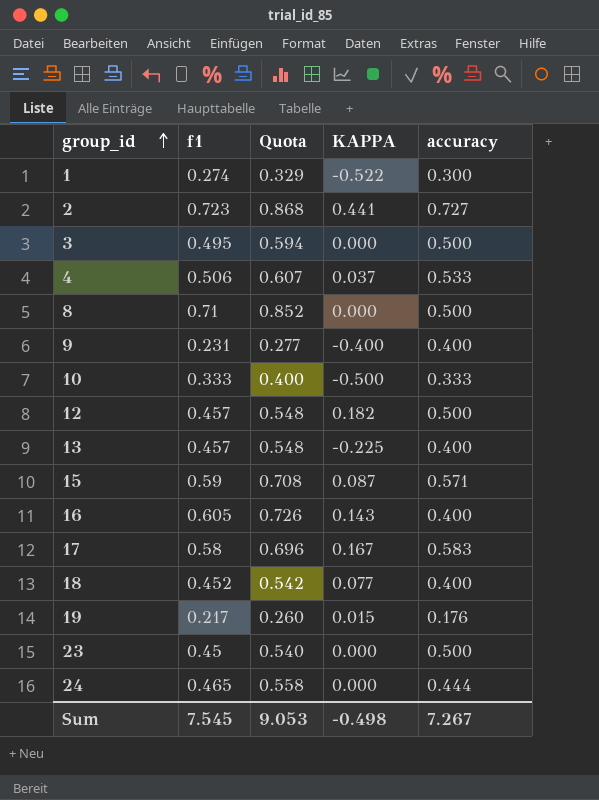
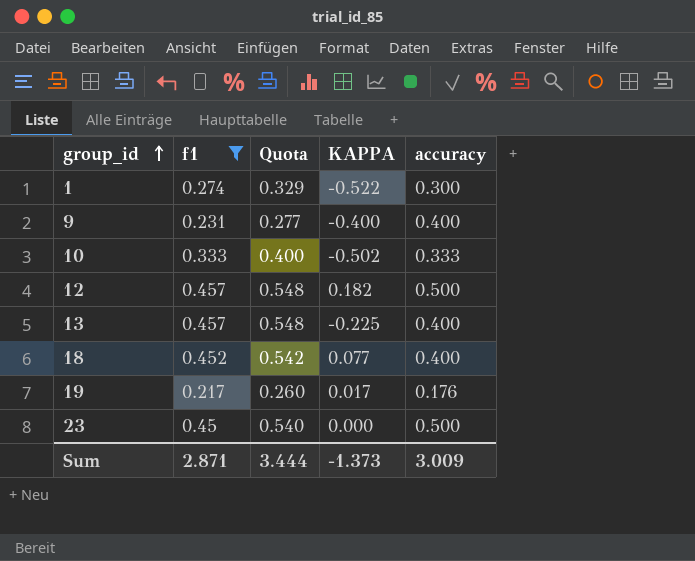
filter: none -> f1 <= 0.457
10 | KAPPA: -0.500 -> -0.502
19 | KAPPA: 0.015 -> 0.017
Sum | f1: 7.545 -> 2.871
Sum | Quota: 9.053 -> 3.444
Sum | KAPPA: -0.498 -> -1.373
Sum | accuracy: 7.267 -> 3.009

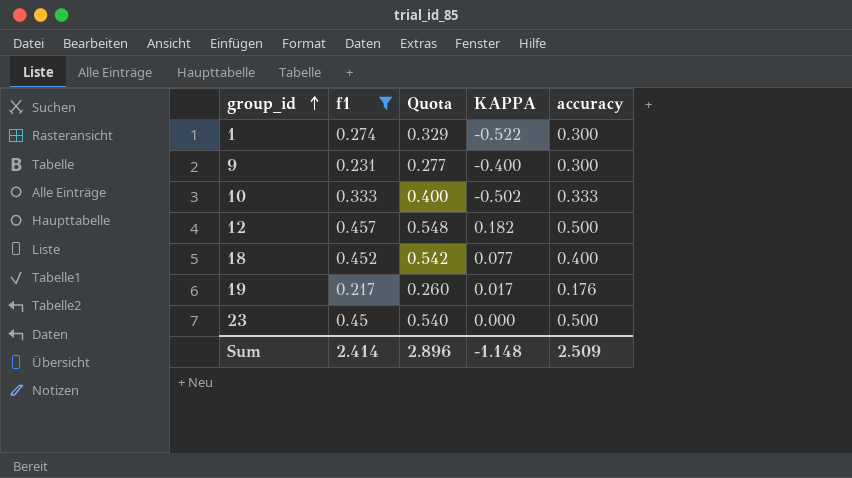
row 13: 0.457 | 0.548 | -0.225 | 0.400 -> none
9 | accuracy: 0.400 -> 0.300
Sum | f1: 2.871 -> 2.414
Sum | Quota: 3.444 -> 2.896
Sum | KAPPA: -1.373 -> -1.148
Sum | accuracy: 3.009 -> 2.509

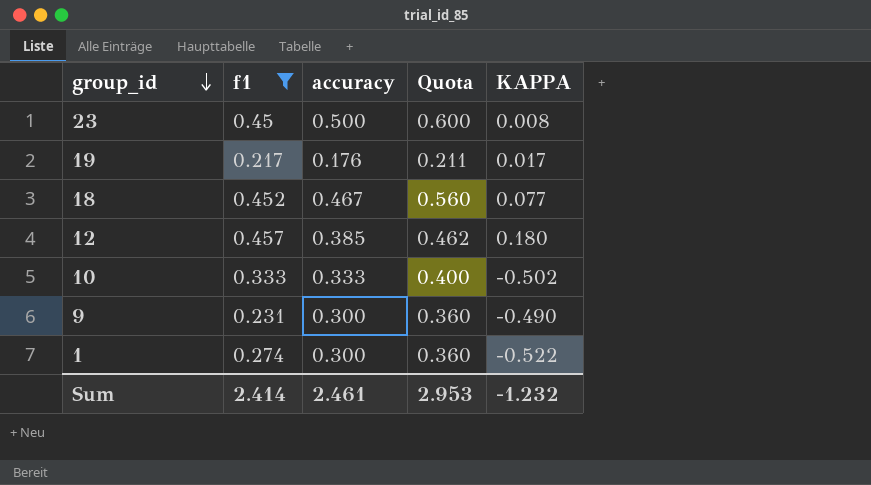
row order: group_id ascending -> group_id descending
column accuracy | position: 5 -> 3
column Quota | formula: [f1] * 1.2 -> [accuracy] * 1.2
23 | KAPPA: 0.000 -> 0.008
18 | accuracy: 0.400 -> 0.467
12 | accuracy: 0.500 -> 0.385
12 | KAPPA: 0.182 -> 0.180
9 | KAPPA: -0.400 -> -0.490
Sum | accuracy: 2.509 -> 2.461
Sum | Quota: 2.896 -> 2.953
Sum | KAPPA: -1.148 -> -1.232

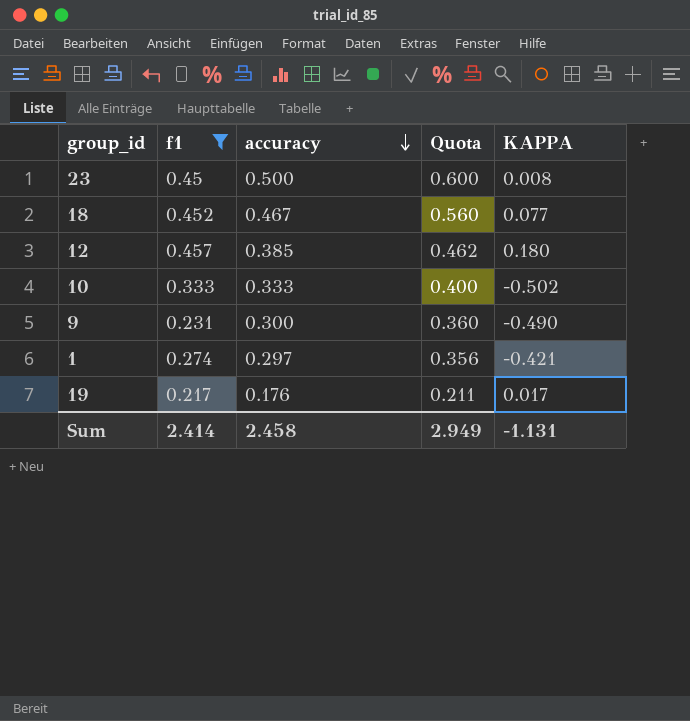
row order: group_id descending -> accuracy descending
1 | accuracy: 0.300 -> 0.297
1 | Quota: 0.360 -> 0.356
1 | KAPPA: -0.522 -> -0.421
Sum | accuracy: 2.461 -> 2.458
Sum | Quota: 2.953 -> 2.949
Sum | KAPPA: -1.232 -> -1.131

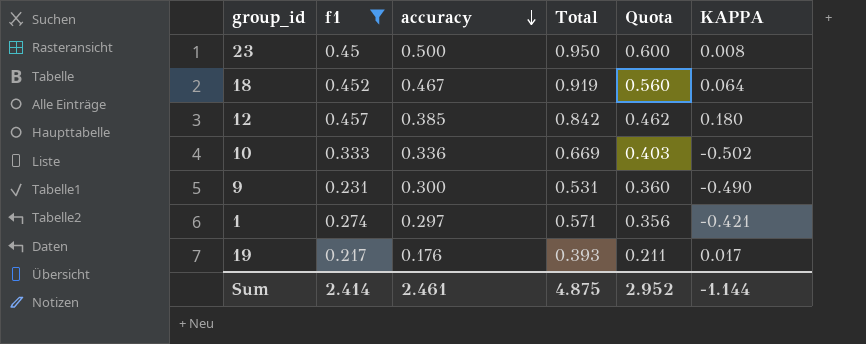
column Total | formula: none -> [f1] + [accuracy]
18 | KAPPA: 0.077 -> 0.064
10 | accuracy: 0.333 -> 0.336
10 | Quota: 0.400 -> 0.403
Sum | accuracy: 2.458 -> 2.461
Sum | Quota: 2.949 -> 2.952
Sum | KAPPA: -1.131 -> -1.144

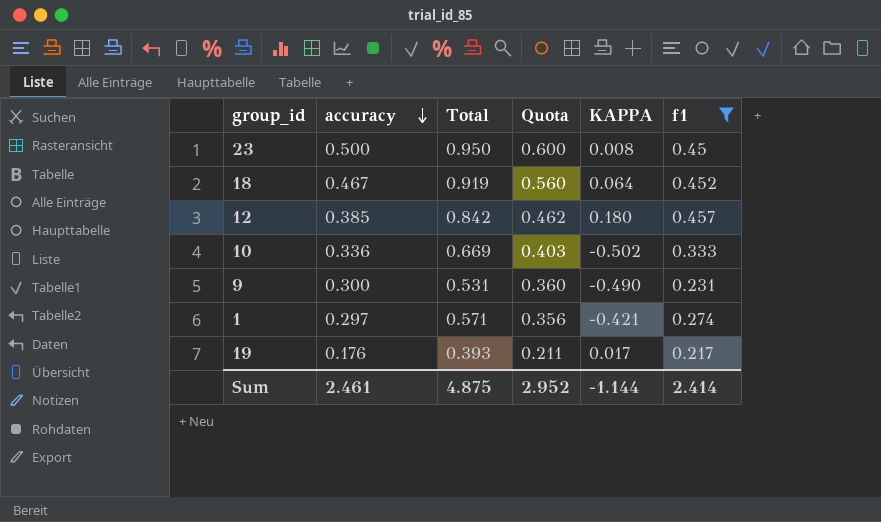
column f1 | position: 2 -> 6

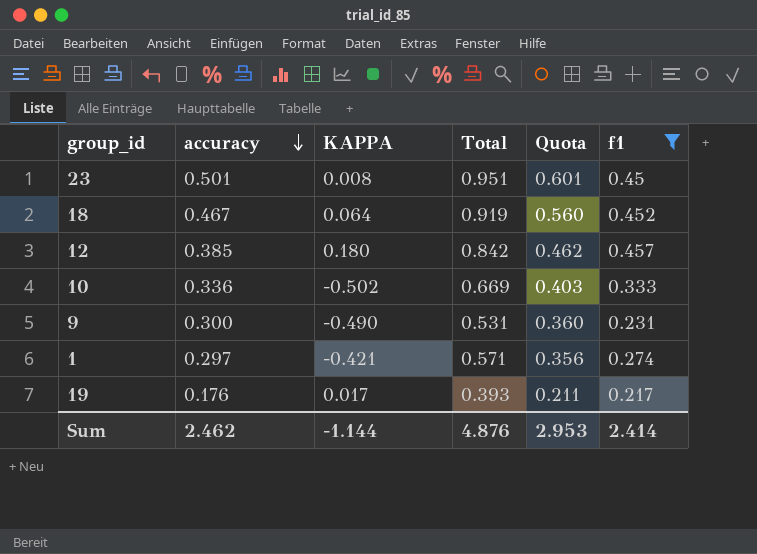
column KAPPA | position: 5 -> 3
23 | accuracy: 0.500 -> 0.501
23 | Total: 0.950 -> 0.951
23 | Quota: 0.600 -> 0.601
Sum | accuracy: 2.461 -> 2.462
Sum | Total: 4.875 -> 4.876
Sum | Quota: 2.952 -> 2.953

